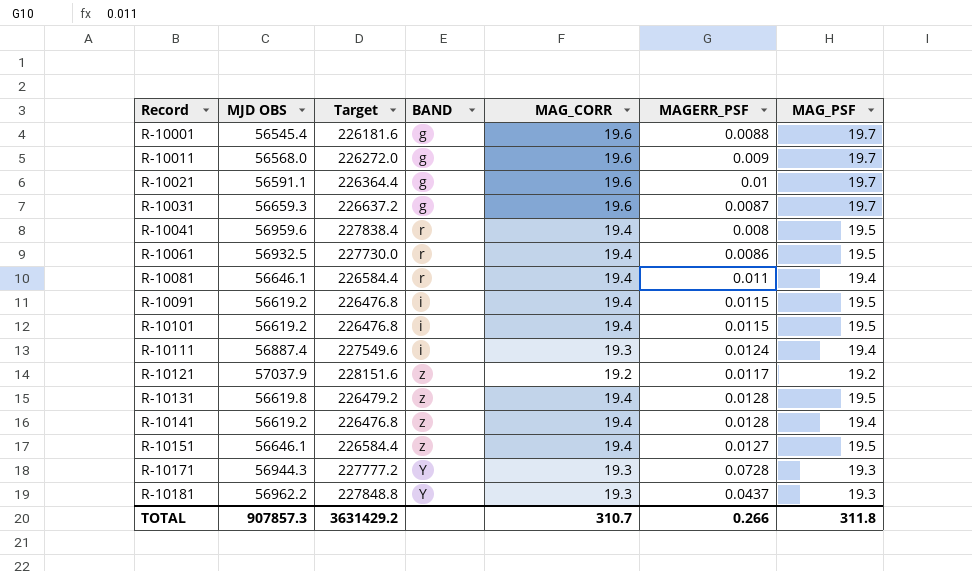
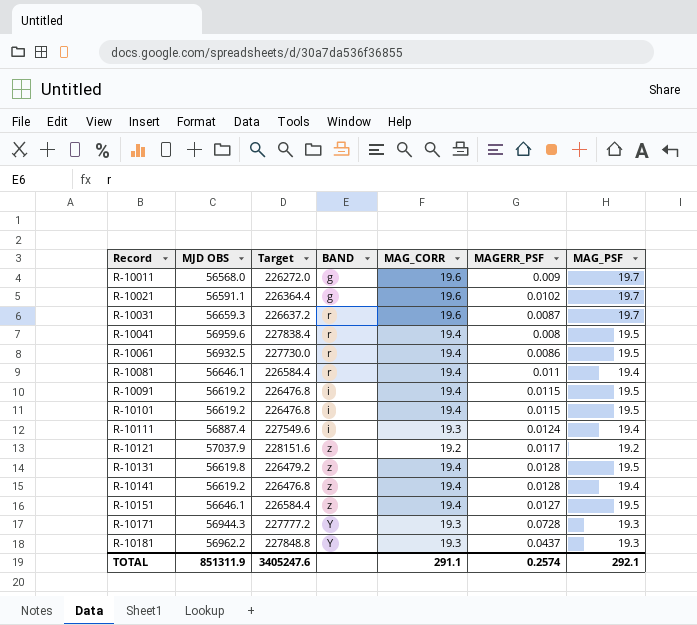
row R-10001: 56545.4 | 226181.6 | g | 19.6 | 0.0088 | 19.7 -> none
R-10021 | MAGERR_PSF: 0.01 -> 0.0102
R-10031 | BAND: g -> r
TOTAL | MJD OBS: 907857.3 -> 851311.9
TOTAL | Target: 3631429.2 -> 3405247.6
TOTAL | MAG_CORR: 310.7 -> 291.1
TOTAL | MAGERR_PSF: 0.266 -> 0.2574
TOTAL | MAG_PSF: 311.8 -> 292.1

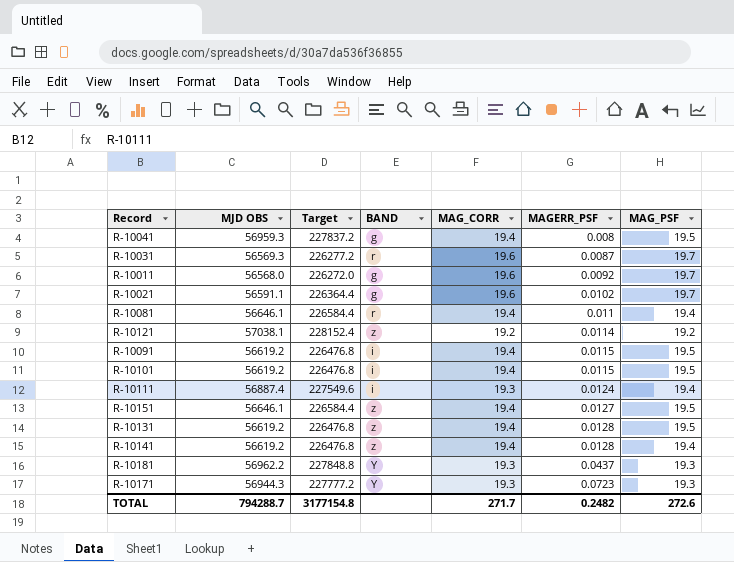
row order: Record ascending -> MAGERR_PSF ascending
row R-10061: 56932.5 | 227730.0 | r | 19.4 | 0.0086 | 19.5 -> none
R-10041 | MJD OBS: 56959.6 -> 56959.3
R-10041 | Target: 227838.4 -> 227837.2
R-10041 | BAND: r -> g
R-10031 | MJD OBS: 56659.3 -> 56569.3
R-10031 | Target: 226637.2 -> 226277.2
R-10011 | MAGERR_PSF: 0.009 -> 0.0092
R-10121 | MJD OBS: 57037.9 -> 57038.1
R-10121 | Target: 228151.6 -> 228152.4
R-10121 | MAGERR_PSF: 0.0117 -> 0.0114
R-10131 | MJD OBS: 56619.8 -> 56619.2
R-10131 | Target: 226479.2 -> 226476.8
R-10171 | MAGERR_PSF: 0.0728 -> 0.0723
TOTAL | MJD OBS: 851311.9 -> 794288.7
TOTAL | Target: 3405247.6 -> 3177154.8
TOTAL | MAG_CORR: 291.1 -> 271.7
TOTAL | MAGERR_PSF: 0.2574 -> 0.2482
TOTAL | MAG_PSF: 292.1 -> 272.6

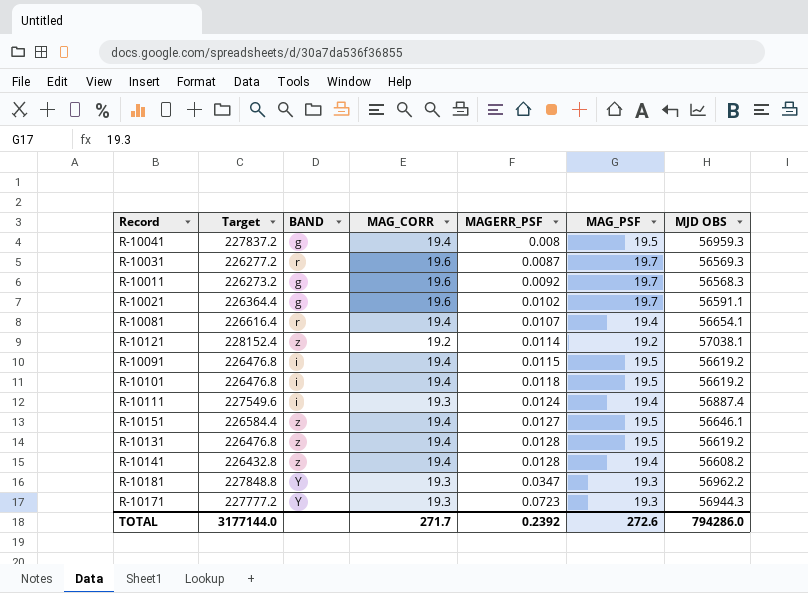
column MJD OBS | position: 2 -> 7
R-10011 | Target: 226272.0 -> 226273.2
R-10011 | MJD OBS: 56568.0 -> 56568.3
R-10081 | Target: 226584.4 -> 226616.4
R-10081 | MAGERR_PSF: 0.011 -> 0.0107
R-10081 | MJD OBS: 56646.1 -> 56654.1
R-10101 | MAGERR_PSF: 0.0115 -> 0.0118
R-10141 | Target: 226476.8 -> 226432.8
R-10141 | MJD OBS: 56619.2 -> 56608.2
R-10181 | MAGERR_PSF: 0.0437 -> 0.0347
TOTAL | Target: 3177154.8 -> 3177144.0
TOTAL | MAGERR_PSF: 0.2482 -> 0.2392
TOTAL | MJD OBS: 794288.7 -> 794286.0

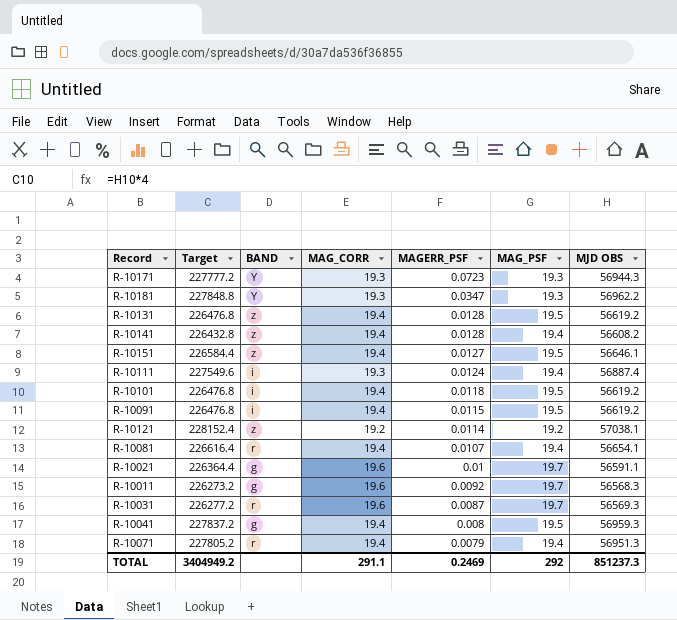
row order: MAGERR_PSF ascending -> MAGERR_PSF descending
R-10021 | MAGERR_PSF: 0.0102 -> 0.01
row R-10071: none -> 227805.2 | r | 19.4 | 0.0079 | 19.4 | 56951.3
TOTAL | Target: 3177144.0 -> 3404949.2
TOTAL | MAG_CORR: 271.7 -> 291.1
TOTAL | MAGERR_PSF: 0.2392 -> 0.2469
TOTAL | MAG_PSF: 272.6 -> 292
TOTAL | MJD OBS: 794286.0 -> 851237.3

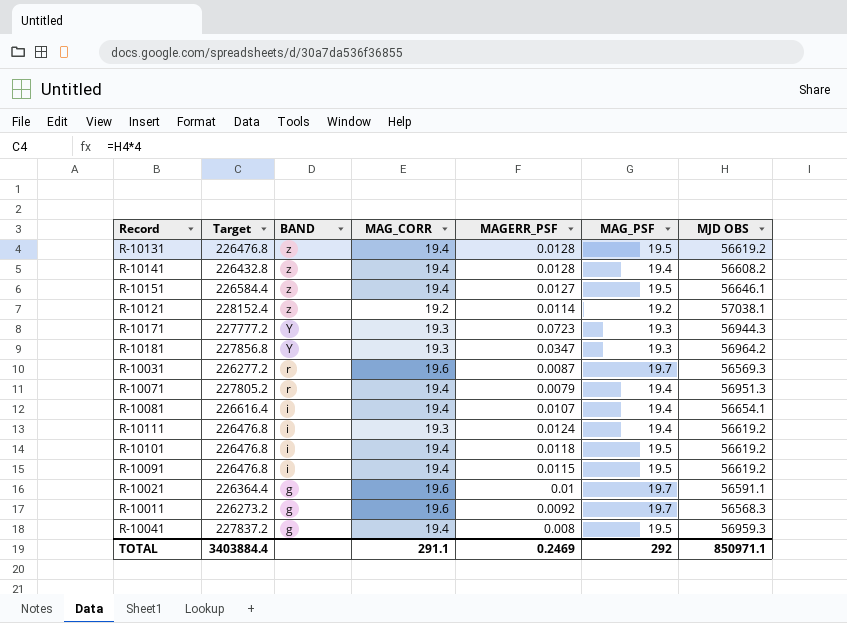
row order: MAGERR_PSF descending -> BAND descending
R-10181 | Target: 227848.8 -> 227856.8
R-10181 | MJD OBS: 56962.2 -> 56964.2
R-10081 | BAND: r -> i
R-10111 | Target: 227549.6 -> 226476.8
R-10111 | MJD OBS: 56887.4 -> 56619.2
TOTAL | Target: 3404949.2 -> 3403884.4
TOTAL | MJD OBS: 851237.3 -> 850971.1

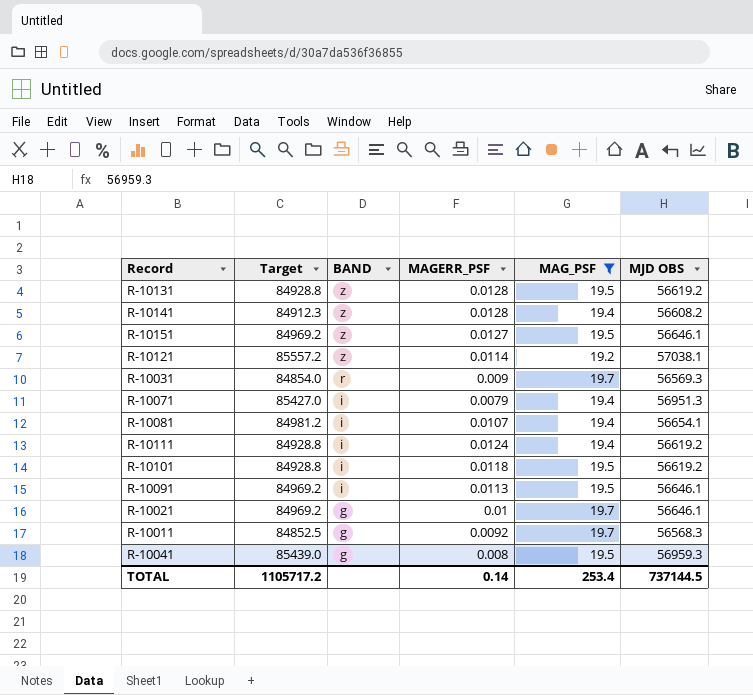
filter: none -> MAG_PSF != 19.3
column MAG_CORR | position: 4 -> none
column Target | formula: [MJD OBS] * 4 -> [MJD OBS] * 1.5
R-10031 | MAGERR_PSF: 0.0087 -> 0.009
R-10071 | BAND: r -> i
R-10091 | MAGERR_PSF: 0.0115 -> 0.0113
R-10091 | MJD OBS: 56619.2 -> 56646.1
R-10021 | MJD OBS: 56591.1 -> 56646.1
TOTAL | Target: 3403884.4 -> 1105717.2
TOTAL | MAGERR_PSF: 0.2469 -> 0.14
TOTAL | MAG_PSF: 292 -> 253.4
TOTAL | MJD OBS: 850971.1 -> 737144.5

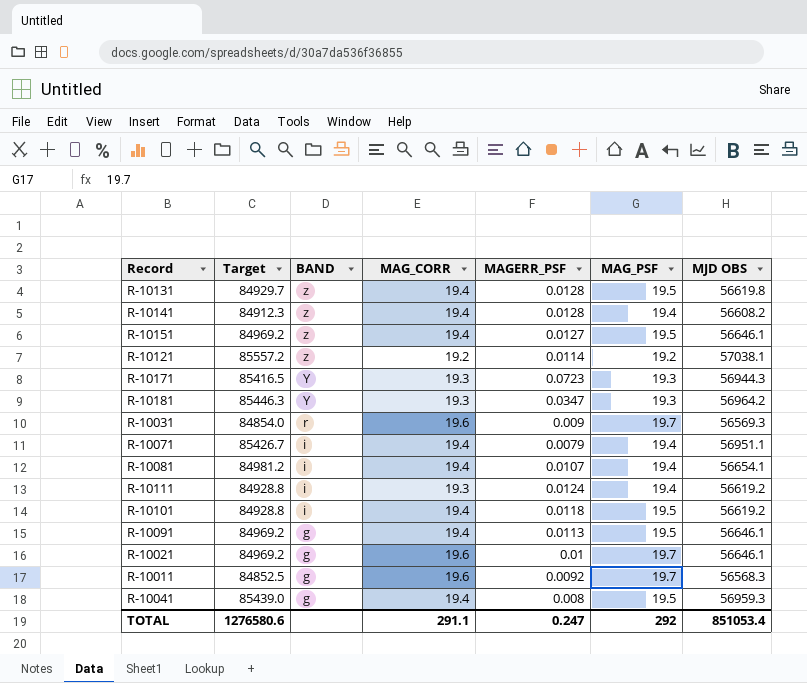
filter: MAG_PSF != 19.3 -> none
column MAG_CORR | position: none -> 4
R-10131 | Target: 84928.8 -> 84929.7
R-10131 | MJD OBS: 56619.2 -> 56619.8
R-10071 | Target: 85427.0 -> 85426.7
R-10071 | MJD OBS: 56951.3 -> 56951.1
R-10091 | BAND: i -> g
TOTAL | Target: 1105717.2 -> 1276580.6
TOTAL | MAGERR_PSF: 0.14 -> 0.247
TOTAL | MAG_PSF: 253.4 -> 292
TOTAL | MJD OBS: 737144.5 -> 851053.4

